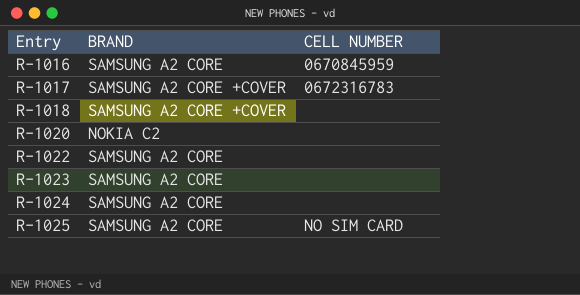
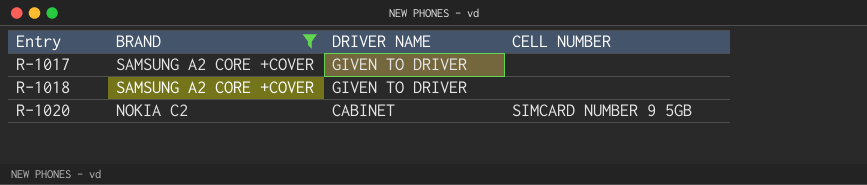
filter: none -> BRAND != SAMSUNG A2 CORE
column DRIVER NAME | position: none -> 3
R-1017 | CELL NUMBER: 0672316783 -> none
R-1020 | CELL NUMBER: none -> SIMCARD NUMBER 9 5GB

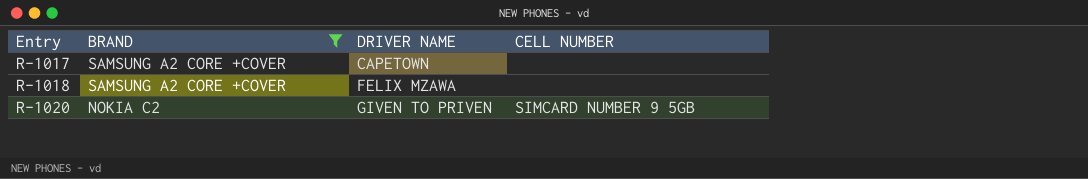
R-1017 | DRIVER NAME: GIVEN TO DRIVER -> CAPETOWN
R-1018 | DRIVER NAME: GIVEN TO DRIVER -> FELIX MZAWA
R-1020 | DRIVER NAME: CABINET -> GIVEN TO PRIVEN

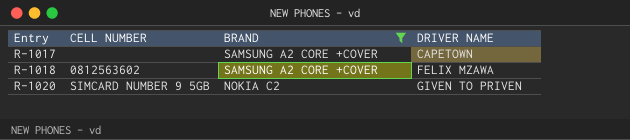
column CELL NUMBER | position: 4 -> 2
R-1018 | CELL NUMBER: none -> 0812563602

